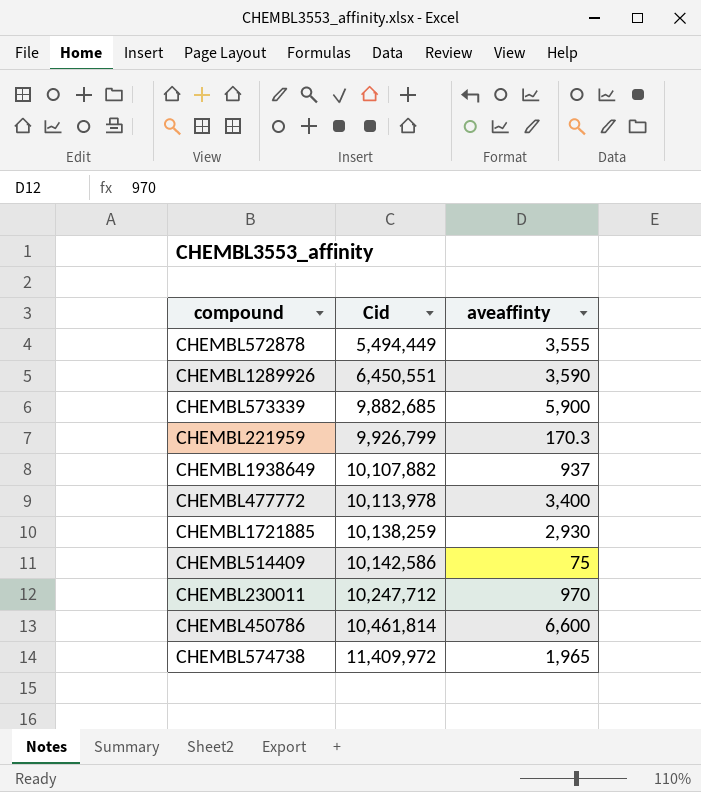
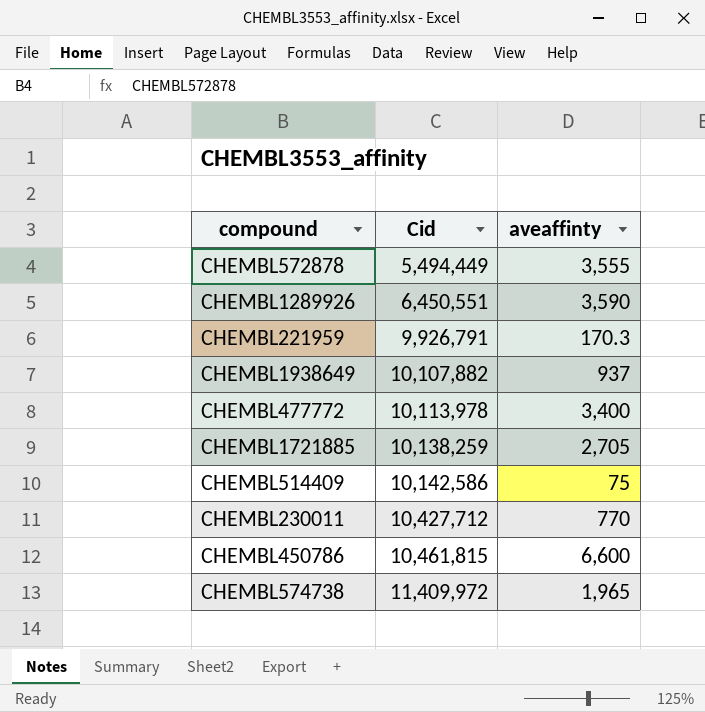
row CHEMBL573339: 9,882,685 | 5,900 -> none
CHEMBL221959 | Cid: 9,926,799 -> 9,926,791
CHEMBL1721885 | aveaffinty: 2,930 -> 2,705
CHEMBL230011 | Cid: 10,247,712 -> 10,427,712
CHEMBL230011 | aveaffinty: 970 -> 770
CHEMBL450786 | Cid: 10,461,814 -> 10,461,815

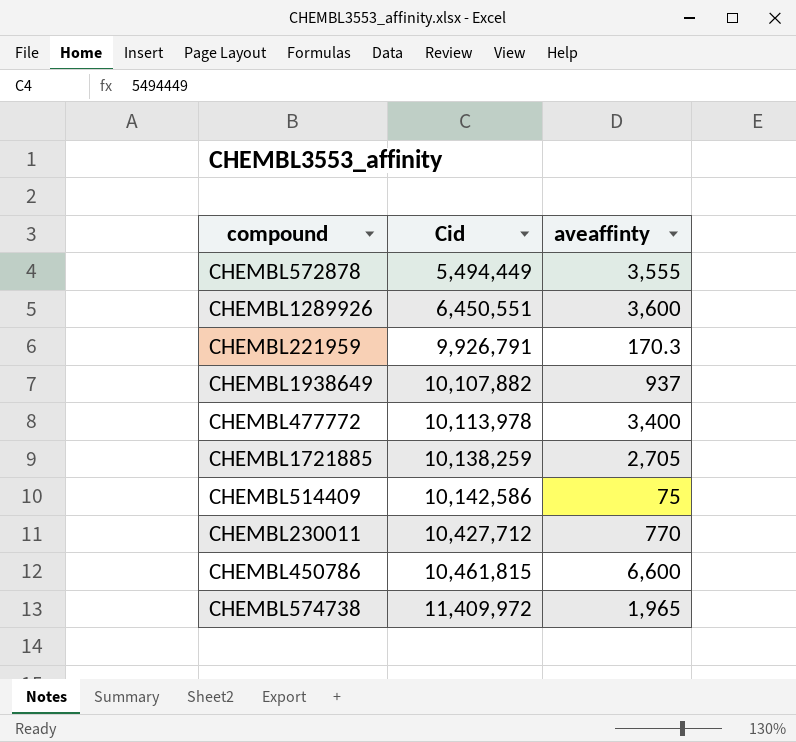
CHEMBL1289926 | aveaffinty: 3,590 -> 3,600

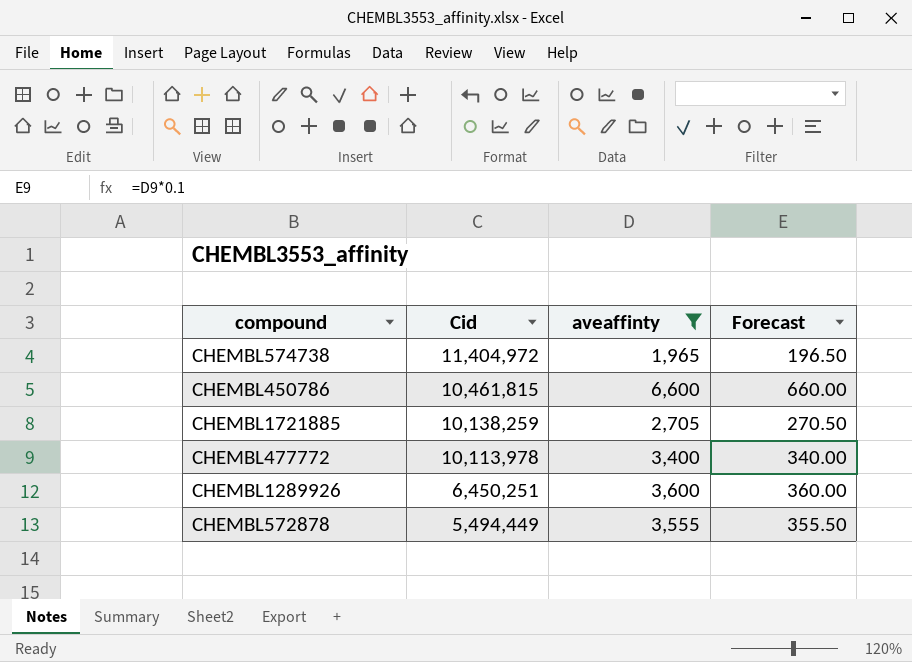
filter: none -> aveaffinty >= 1,965
row order: Cid ascending -> Cid descending
column Forecast | formula: none -> [aveaffinty] * 0.1
CHEMBL574738 | Cid: 11,409,972 -> 11,404,972
CHEMBL1289926 | Cid: 6,450,551 -> 6,450,251

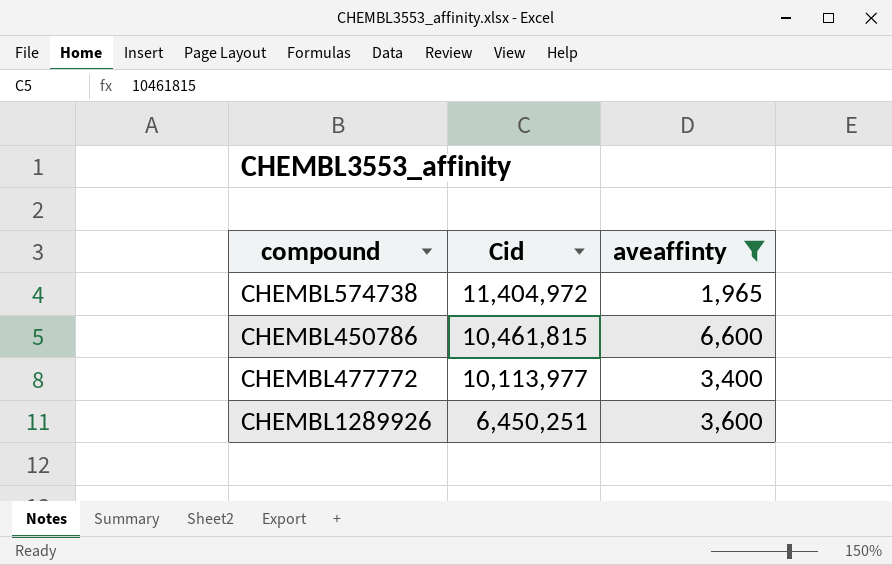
column Forecast | formula: [aveaffinty] * 0.1 -> none
row CHEMBL1721885: 10,138,259 | 2,705 | 270.50 -> none
row CHEMBL572878: 5,494,449 | 3,555 | 355.50 -> none
CHEMBL477772 | Cid: 10,113,978 -> 10,113,977

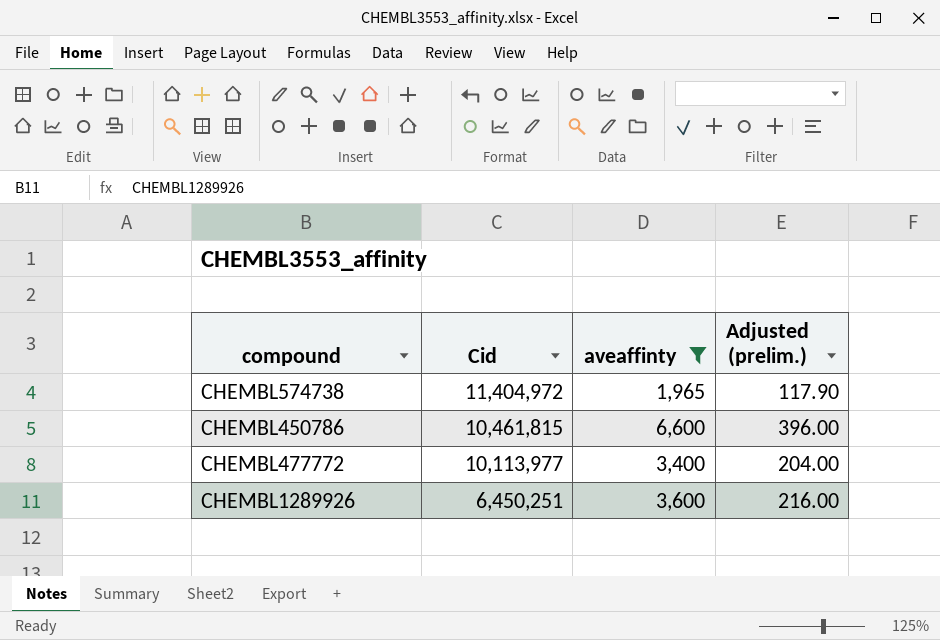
column Adjusted (prelim.) | formula: none -> [aveaffinty] * 0.06

